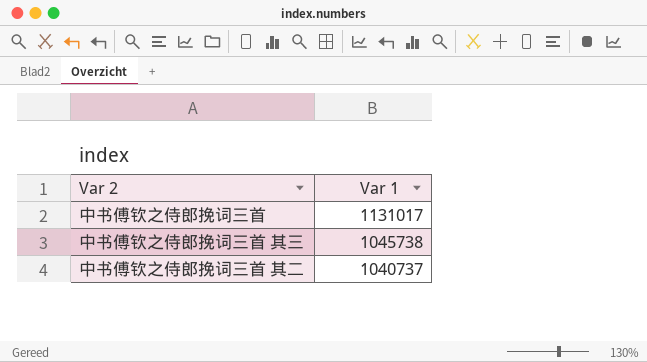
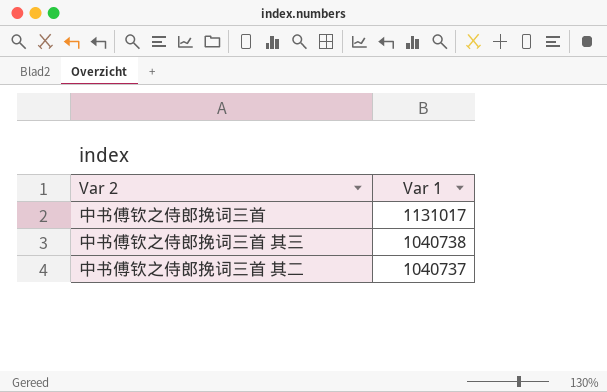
中书傅钦之侍郎挽词三首 其三 | Var 1: 1045738 -> 1040738

